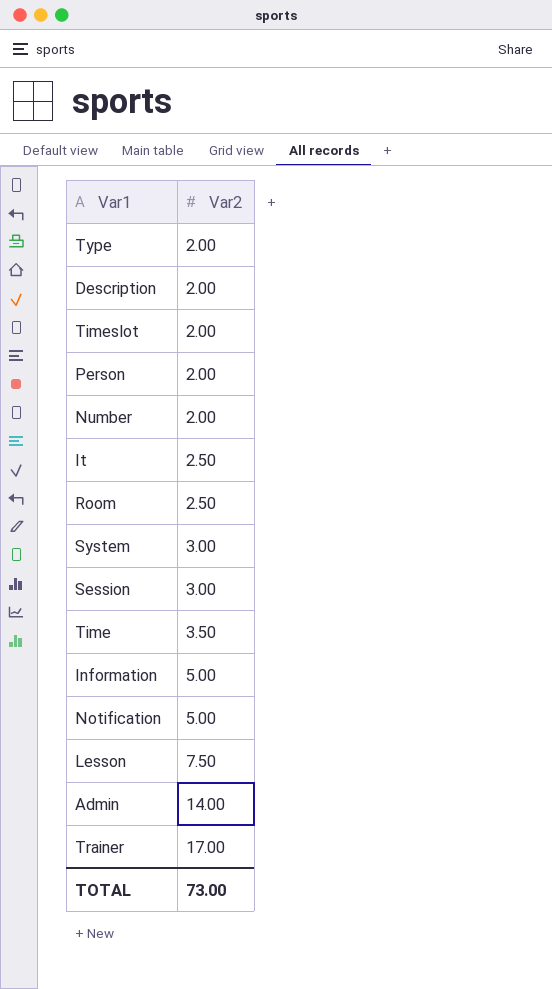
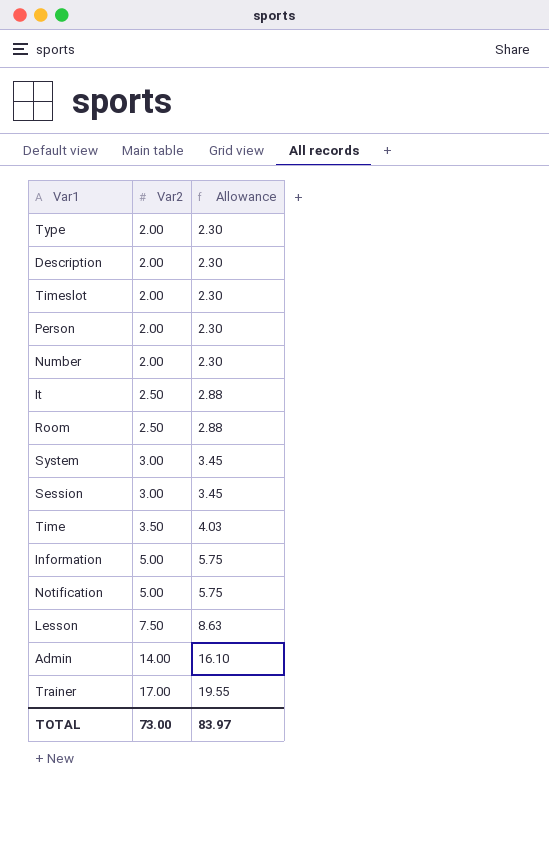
column Allowance | formula: none -> [Var2] * 1.15

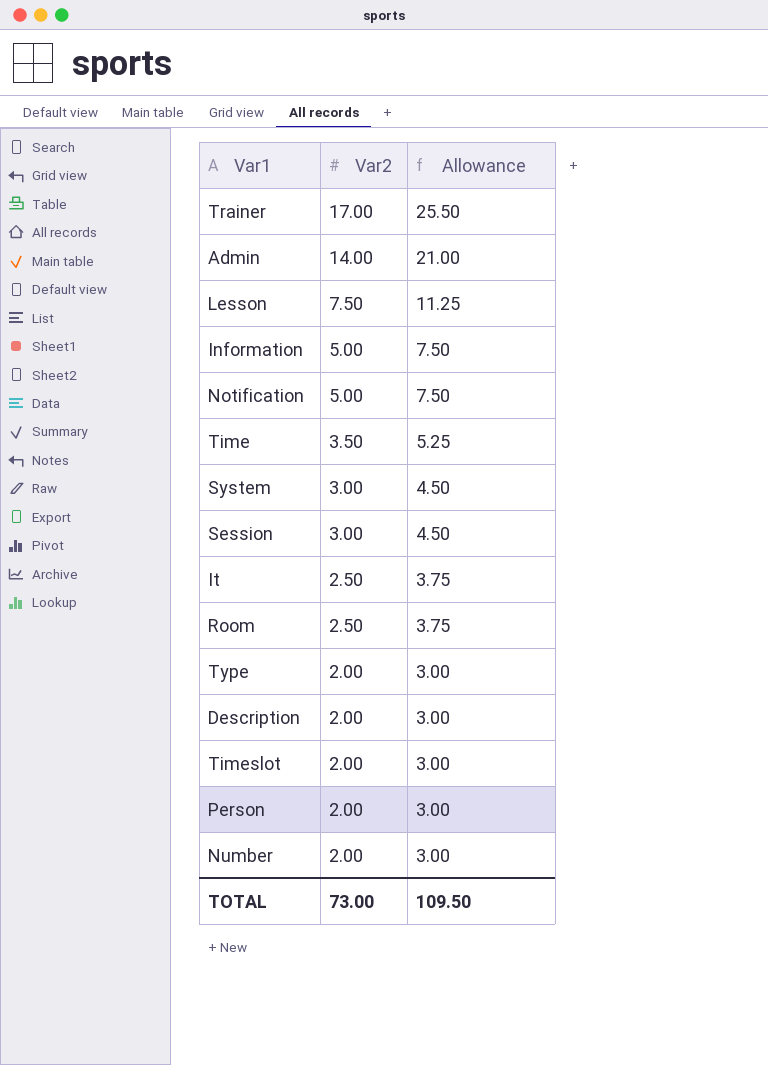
row order: Var2 ascending -> Var2 descending
column Allowance | formula: [Var2] * 1.15 -> [Var2] * 1.5
TOTAL | Allowance: 83.97 -> 109.50

